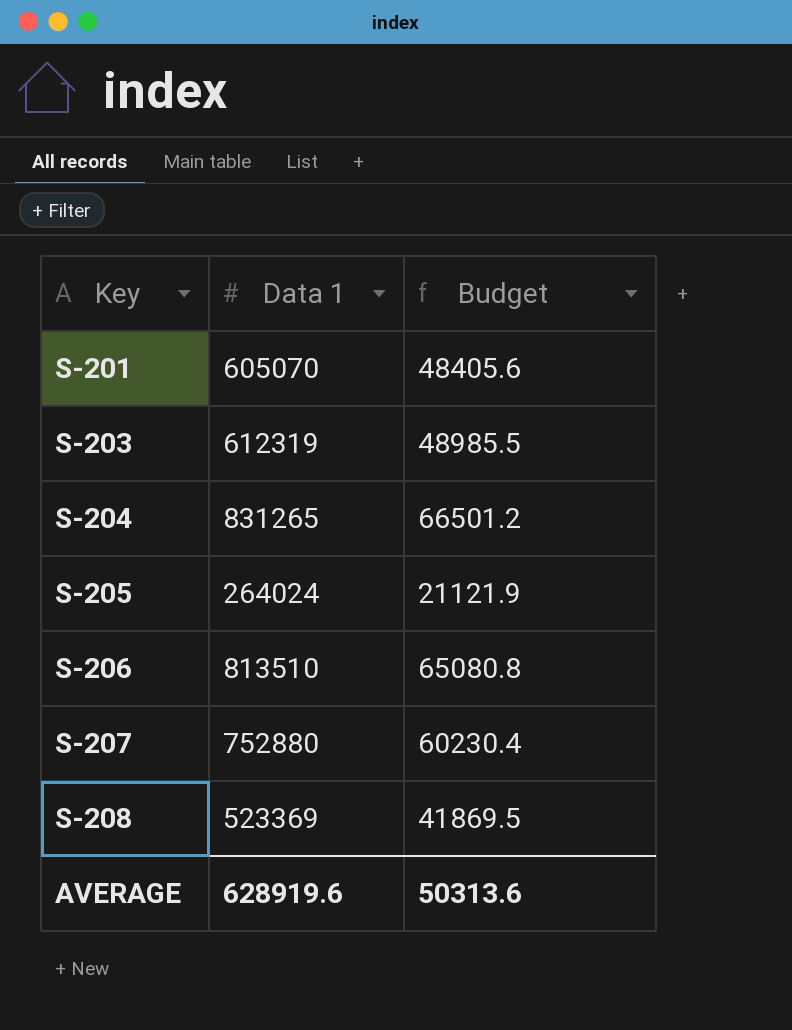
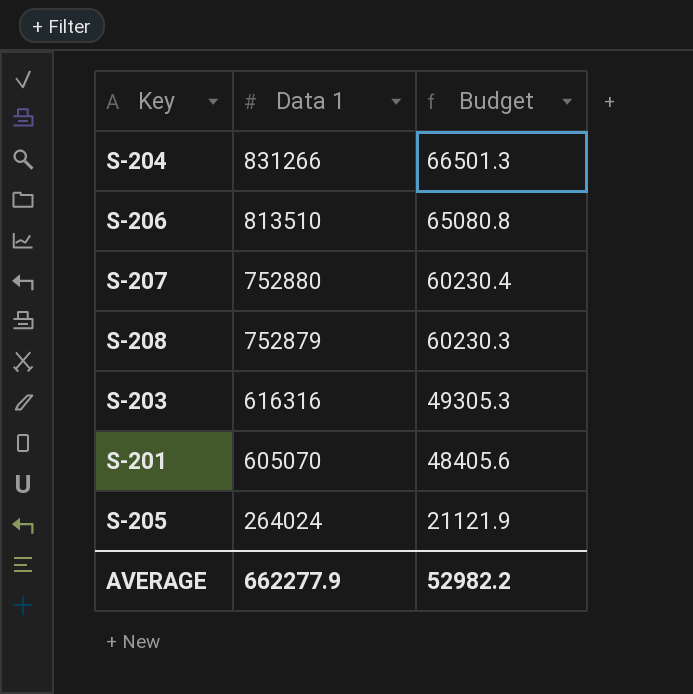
row order: Key ascending -> Data 1 descending
S-204 | Data 1: 831265 -> 831266
S-204 | Budget: 66501.2 -> 66501.3
S-208 | Data 1: 523369 -> 752879
S-208 | Budget: 41869.5 -> 60230.3
S-203 | Data 1: 612319 -> 616316
S-203 | Budget: 48985.5 -> 49305.3
AVERAGE | Data 1: 628919.6 -> 662277.9
AVERAGE | Budget: 50313.6 -> 52982.2

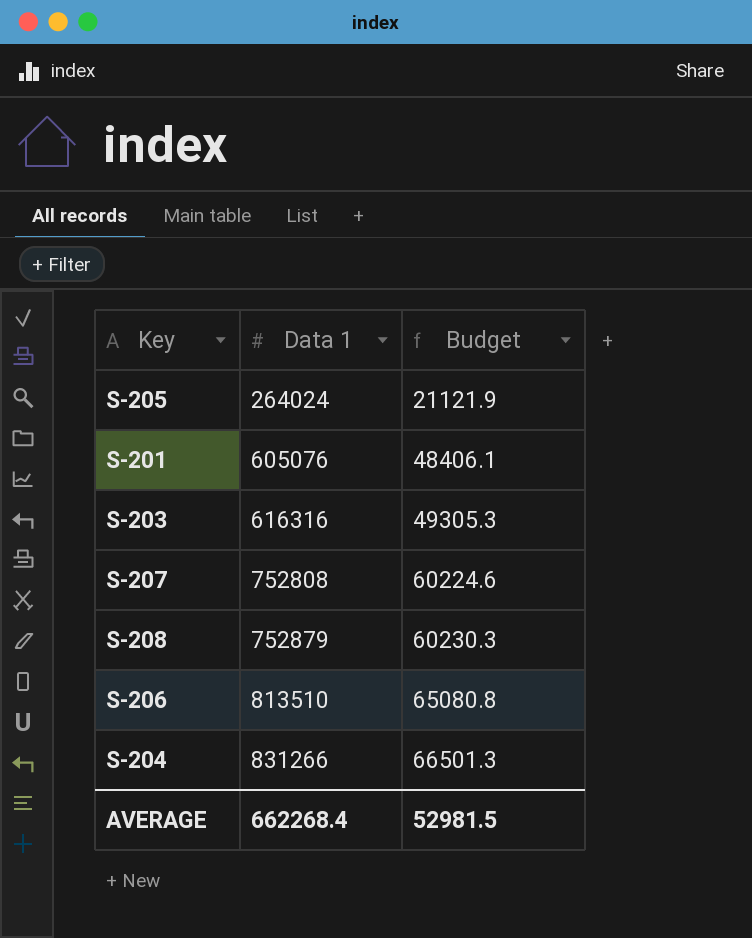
row order: Data 1 descending -> Data 1 ascending
S-201 | Data 1: 605070 -> 605076
S-201 | Budget: 48405.6 -> 48406.1
S-207 | Data 1: 752880 -> 752808
S-207 | Budget: 60230.4 -> 60224.6
AVERAGE | Data 1: 662277.9 -> 662268.4
AVERAGE | Budget: 52982.2 -> 52981.5

